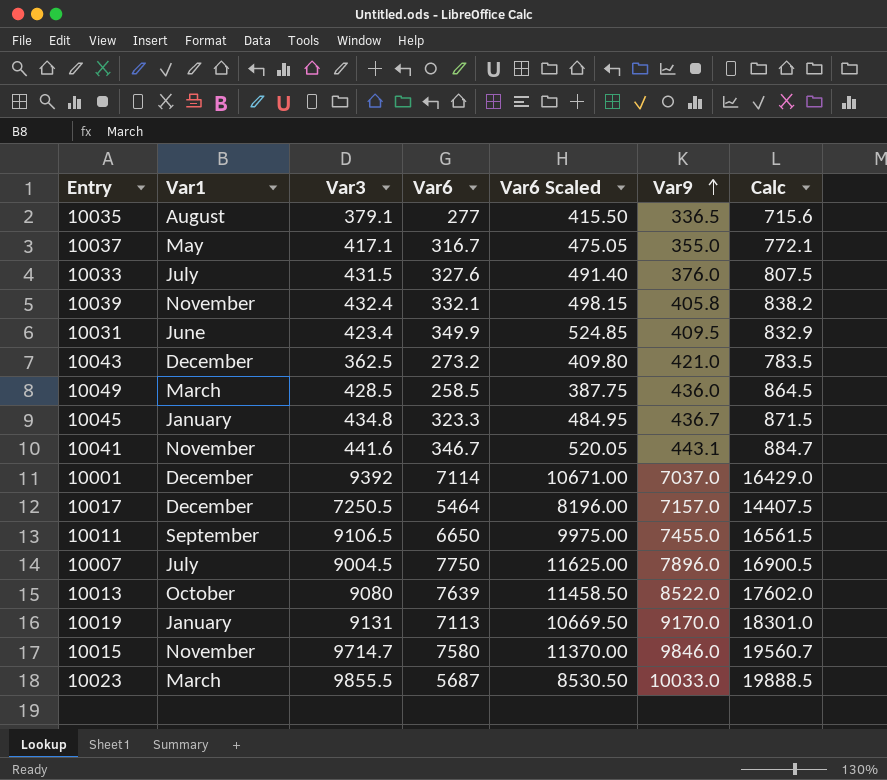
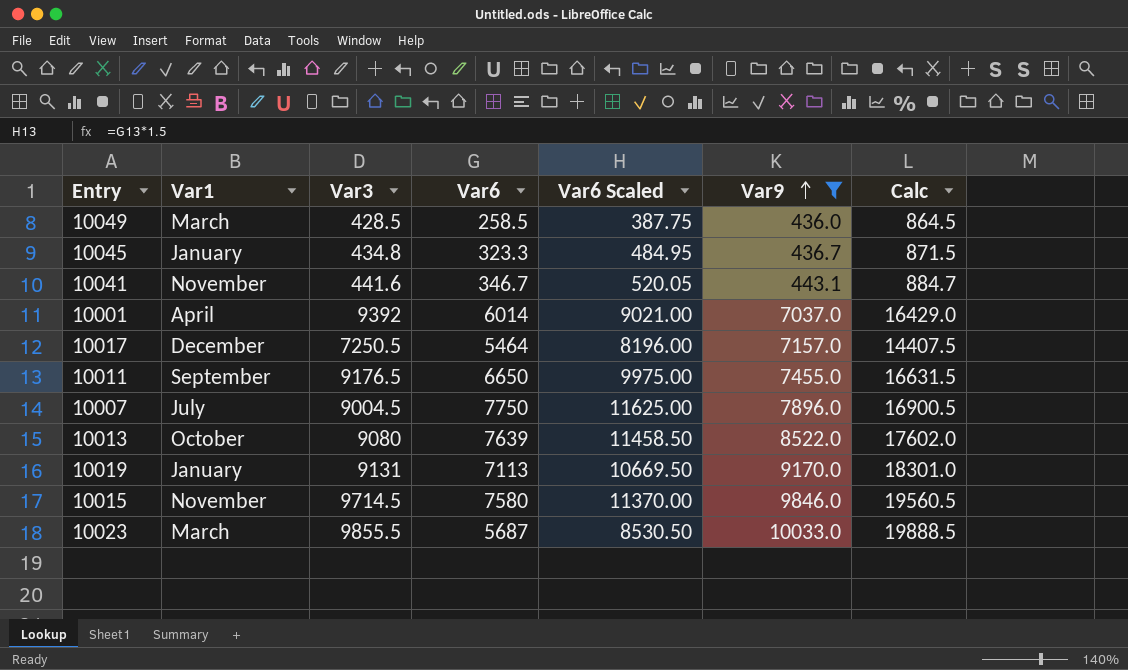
filter: none -> Var9 >= 436.0
10001 | Var1: December -> April
10001 | Var6: 7114 -> 6014
10001 | Var6 Scaled: 10671.00 -> 9021.00
10011 | Var3: 9106.5 -> 9176.5
10011 | Calc: 16561.5 -> 16631.5
10015 | Var3: 9714.7 -> 9714.5
10015 | Calc: 19560.7 -> 19560.5

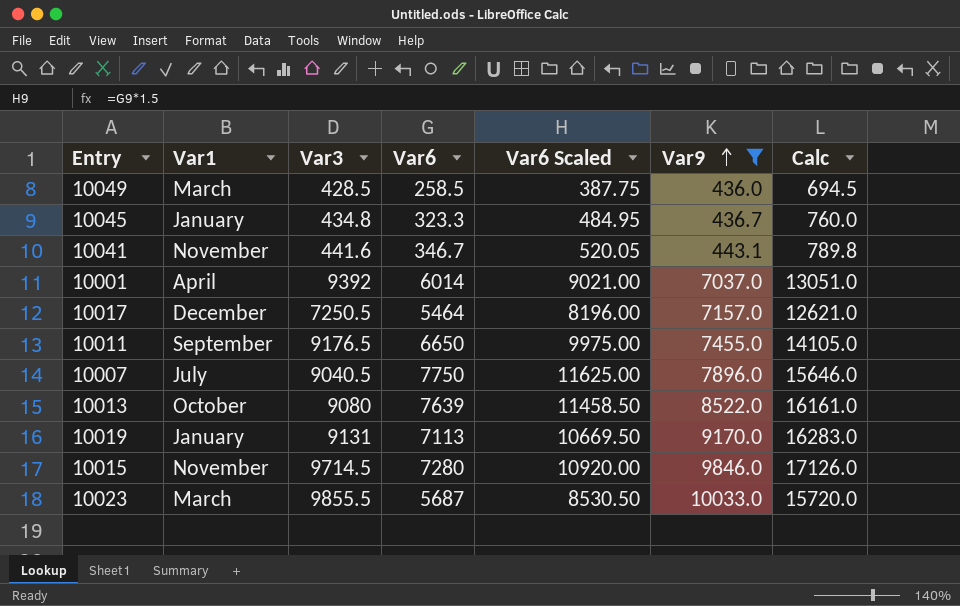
column Calc | formula: [Var3] + [Var9] -> [Var6] + [Var9]
10007 | Var3: 9004.5 -> 9040.5
10015 | Var6: 7580 -> 7280
10015 | Var6 Scaled: 11370.00 -> 10920.00

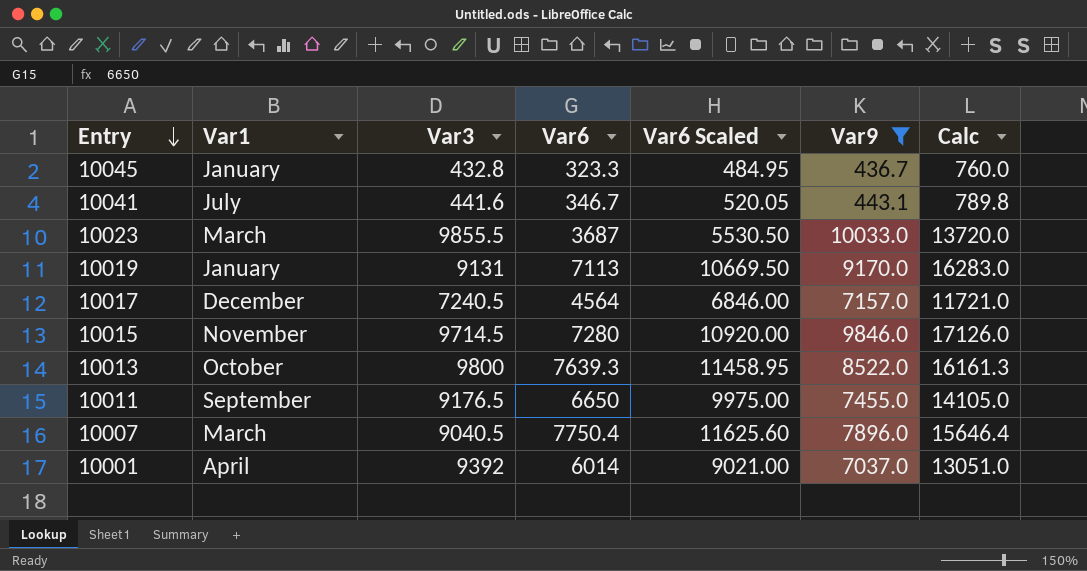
row order: Var9 ascending -> Entry descending
row 10049: March | 428.5 | 258.5 | 387.75 | 436.0 | 694.5 -> none
10045 | Var3: 434.8 -> 432.8
10041 | Var1: November -> July
10023 | Var6: 5687 -> 3687
10023 | Var6 Scaled: 8530.50 -> 5530.50
10023 | Calc: 15720.0 -> 13720.0
10017 | Var3: 7250.5 -> 7240.5
10017 | Var6: 5464 -> 4564
10017 | Var6 Scaled: 8196.00 -> 6846.00
10017 | Calc: 12621.0 -> 11721.0
10013 | Var3: 9080 -> 9800
10013 | Var6: 7639 -> 7639.3
10013 | Var6 Scaled: 11458.50 -> 11458.95
10013 | Calc: 16161.0 -> 16161.3
10007 | Var1: July -> March
10007 | Var6: 7750 -> 7750.4
10007 | Var6 Scaled: 11625.00 -> 11625.60
10007 | Calc: 15646.0 -> 15646.4

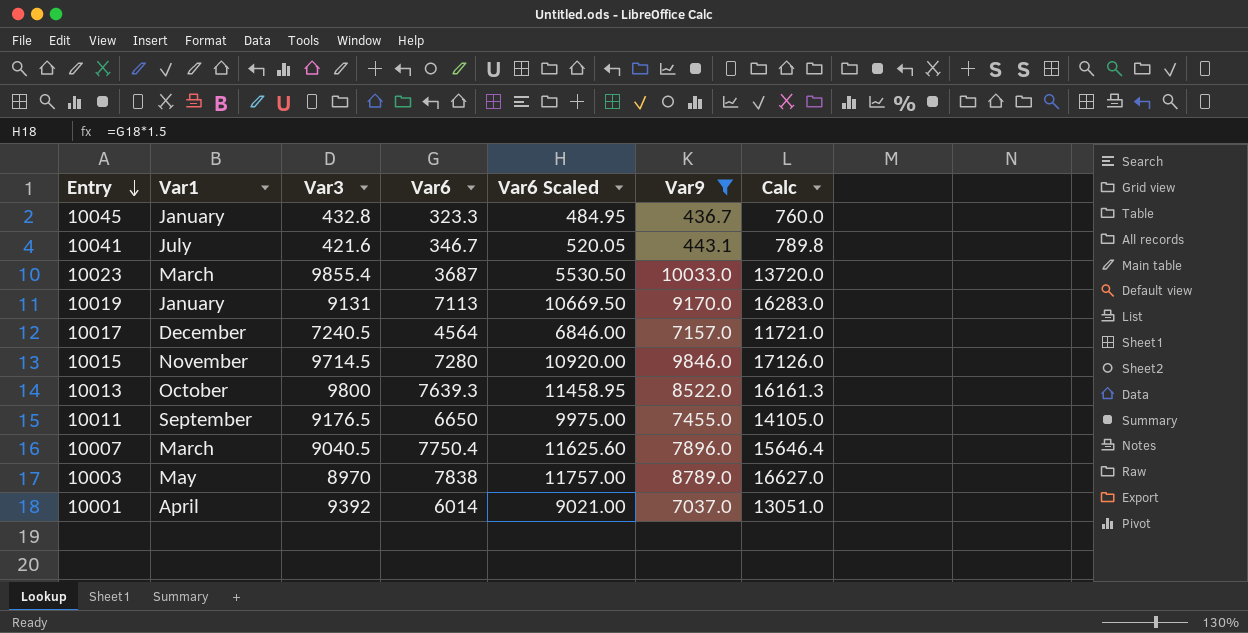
10041 | Var3: 441.6 -> 421.6
10023 | Var3: 9855.5 -> 9855.4
row 10003: none -> May | 8970 | 7838 | 11757.00 | 8789.0 | 16627.0

